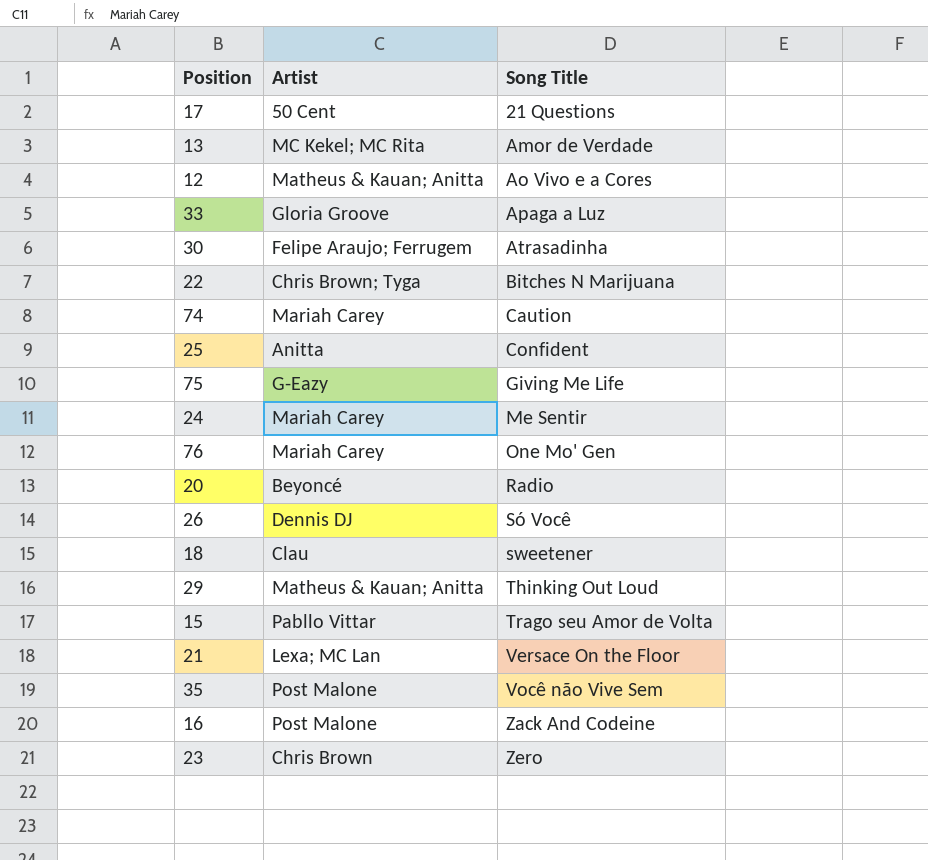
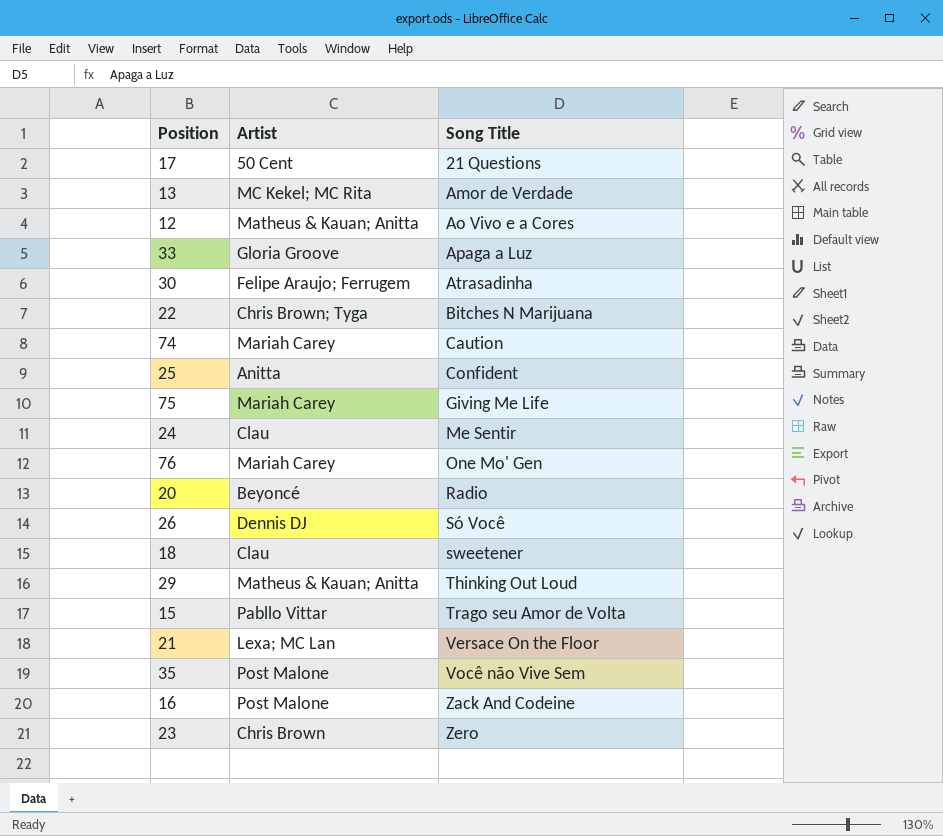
75 | Artist: G-Eazy -> Mariah Carey
24 | Artist: Mariah Carey -> Clau

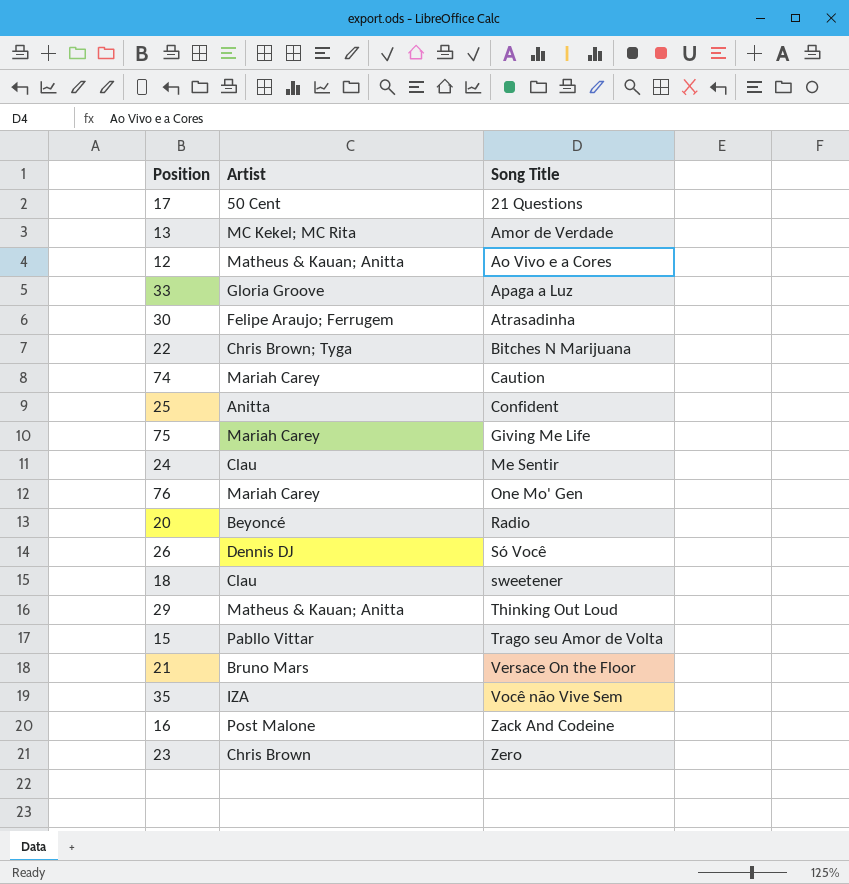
21 | Artist: Lexa; MC Lan -> Bruno Mars
35 | Artist: Post Malone -> IZA

